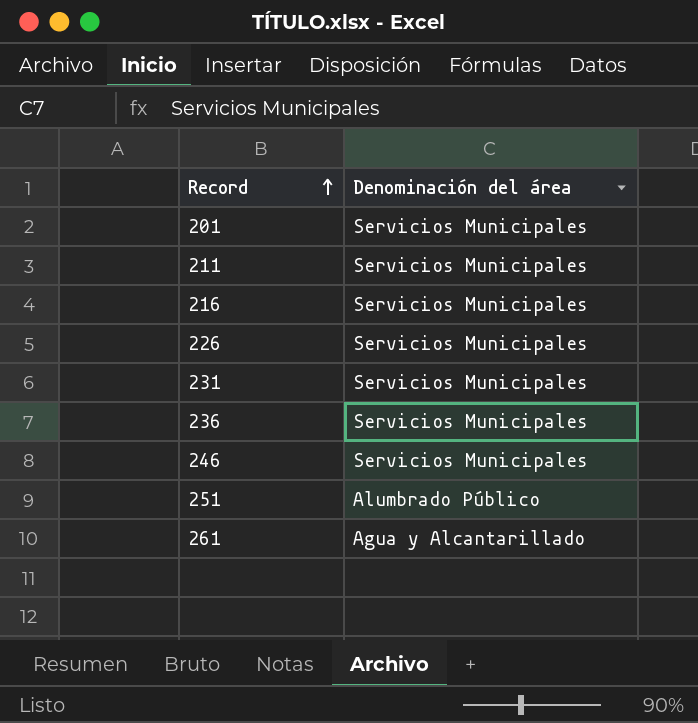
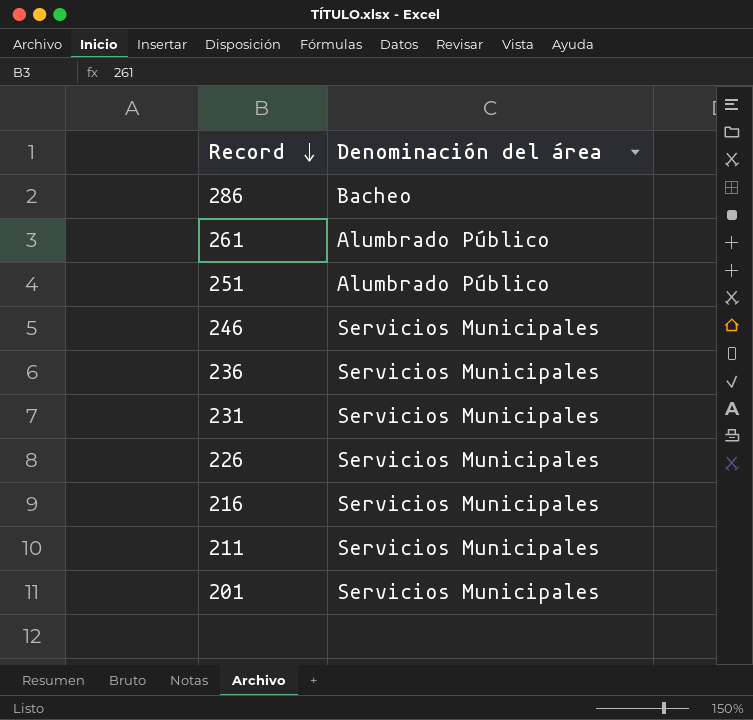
row order: Record ascending -> Record descending
row 286: none -> Bacheo
261 | Denominación del área: Agua y Alcantarillado -> Alumbrado Público

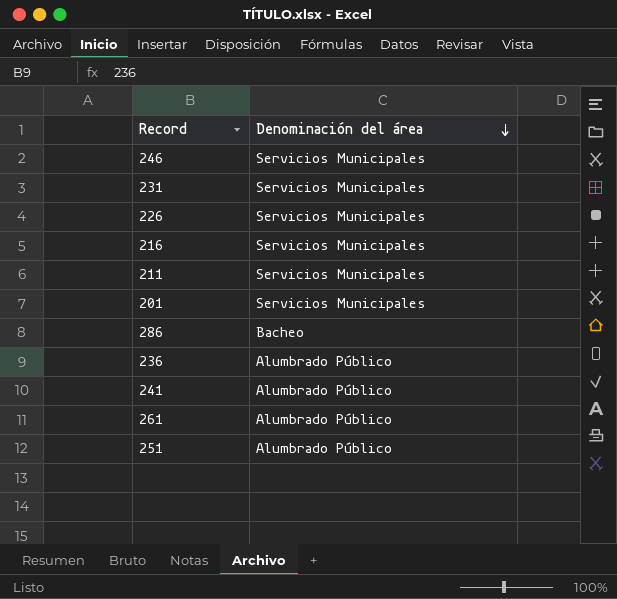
row order: Record descending -> Denominación del área descending
236 | Denominación del área: Servicios Municipales -> Alumbrado Público
row 241: none -> Alumbrado Público

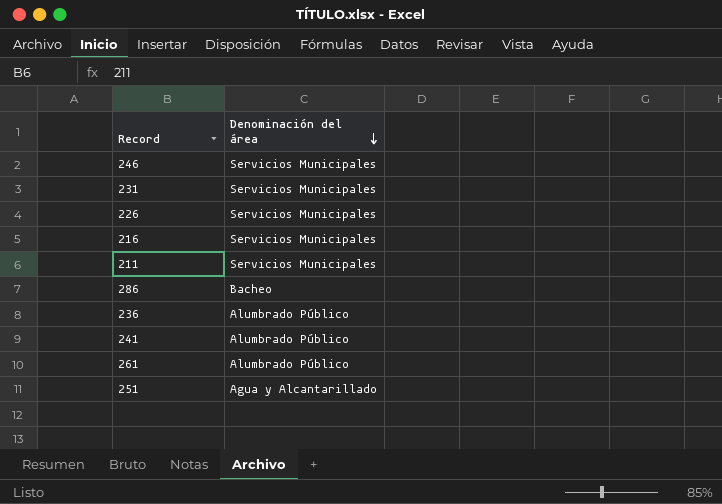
row 201: Servicios Municipales -> none
251 | Denominación del área: Alumbrado Público -> Agua y Alcantarillado

